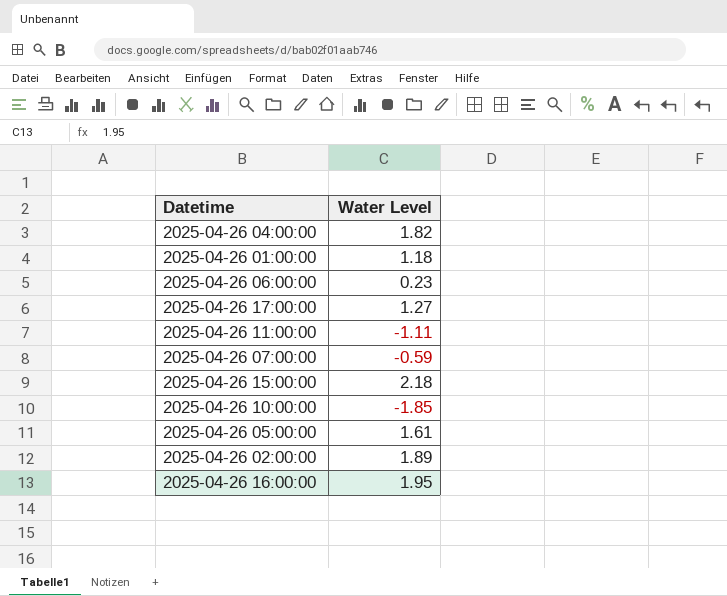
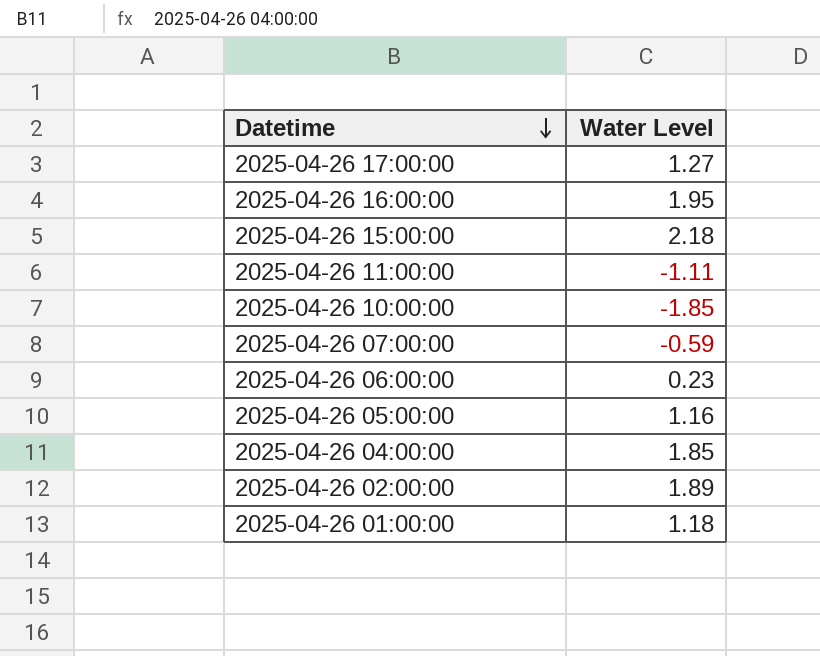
row order: none -> Datetime descending
2025-04-26 05:00:00 | Water Level: 1.61 -> 1.16
2025-04-26 04:00:00 | Water Level: 1.82 -> 1.85

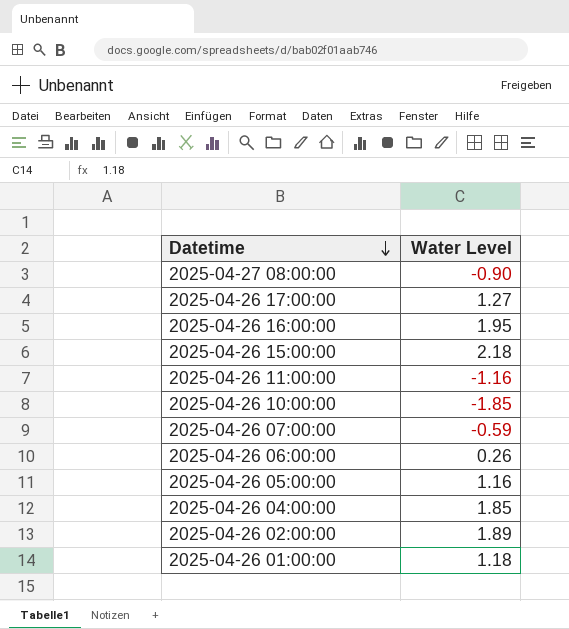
row 2025-04-27 08:00:00: none -> -0.90
2025-04-26 11:00:00 | Water Level: -1.11 -> -1.16
2025-04-26 06:00:00 | Water Level: 0.23 -> 0.26

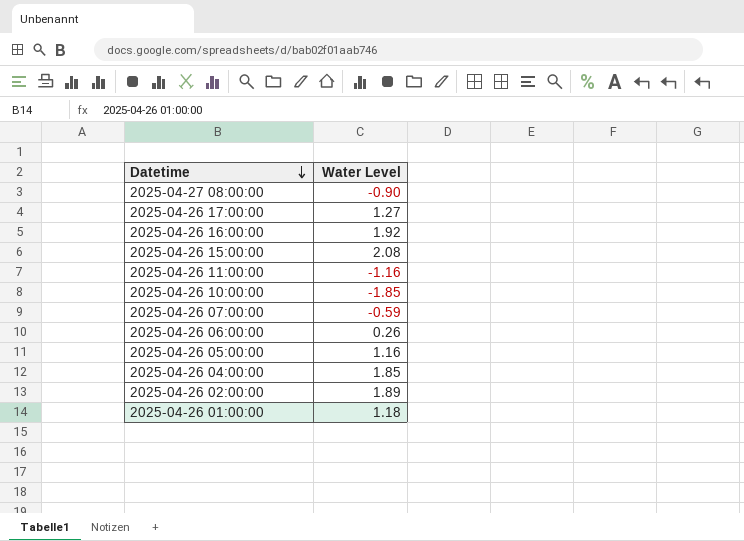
2025-04-26 16:00:00 | Water Level: 1.95 -> 1.92
2025-04-26 15:00:00 | Water Level: 2.18 -> 2.08

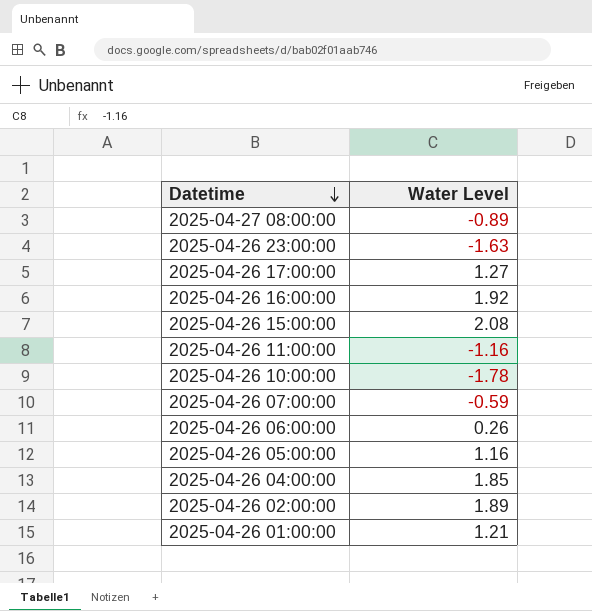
2025-04-27 08:00:00 | Water Level: -0.90 -> -0.89
row 2025-04-26 23:00:00: none -> -1.63
2025-04-26 10:00:00 | Water Level: -1.85 -> -1.78
2025-04-26 01:00:00 | Water Level: 1.18 -> 1.21

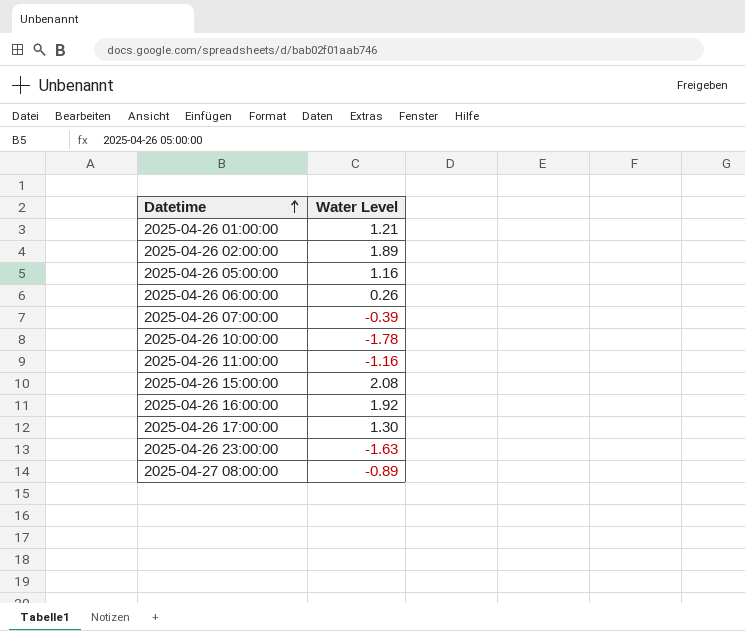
row order: Datetime descending -> Datetime ascending
row 2025-04-26 04:00:00: 1.85 -> none
2025-04-26 07:00:00 | Water Level: -0.59 -> -0.39
2025-04-26 17:00:00 | Water Level: 1.27 -> 1.30

